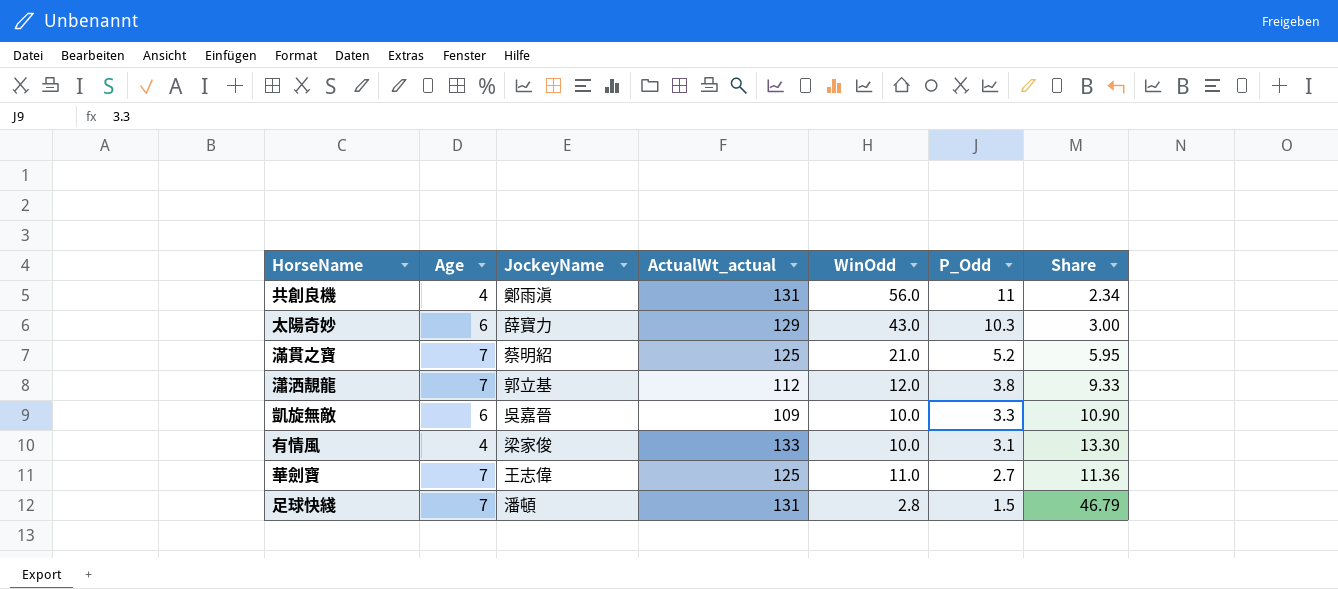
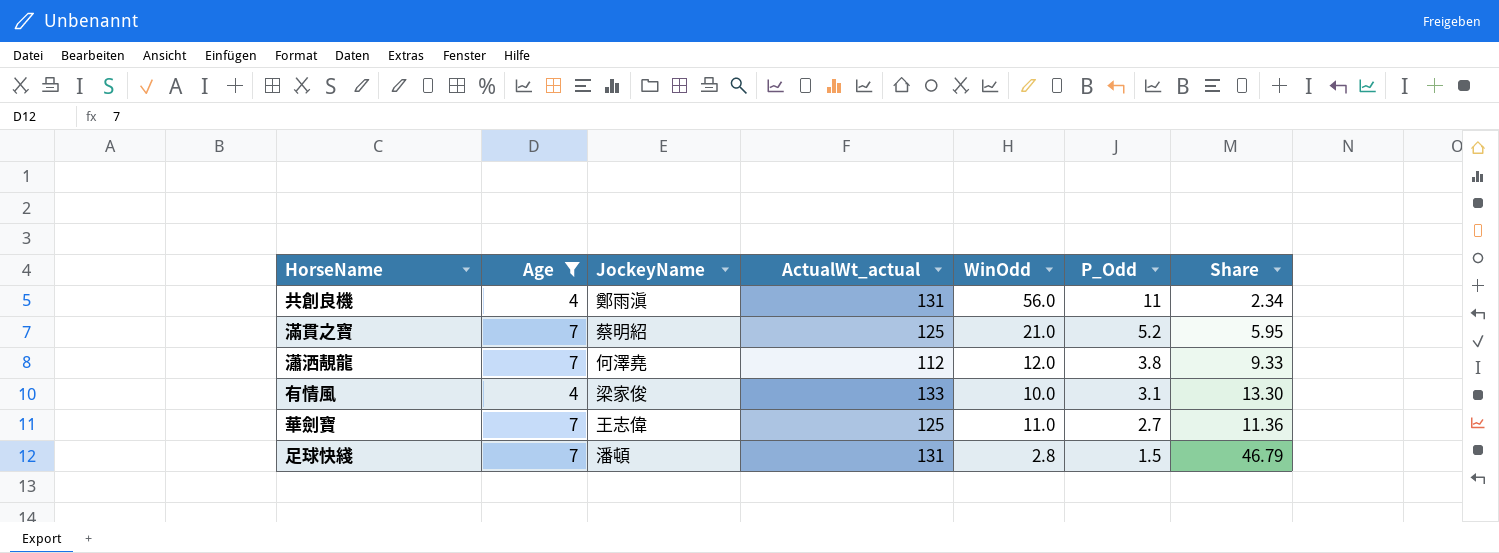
filter: none -> Age != 6
瀟洒靚龍 | JockeyName: 郭立基 -> 何澤堯

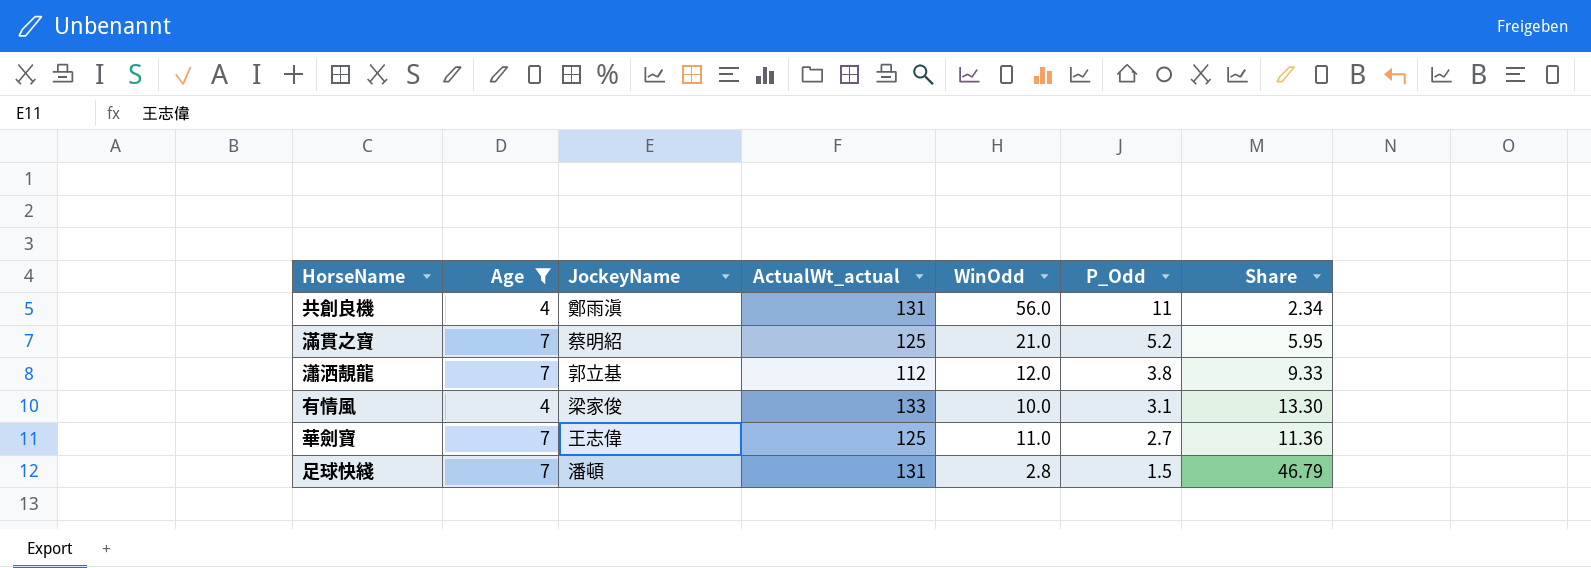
瀟洒靚龍 | JockeyName: 何澤堯 -> 郭立基

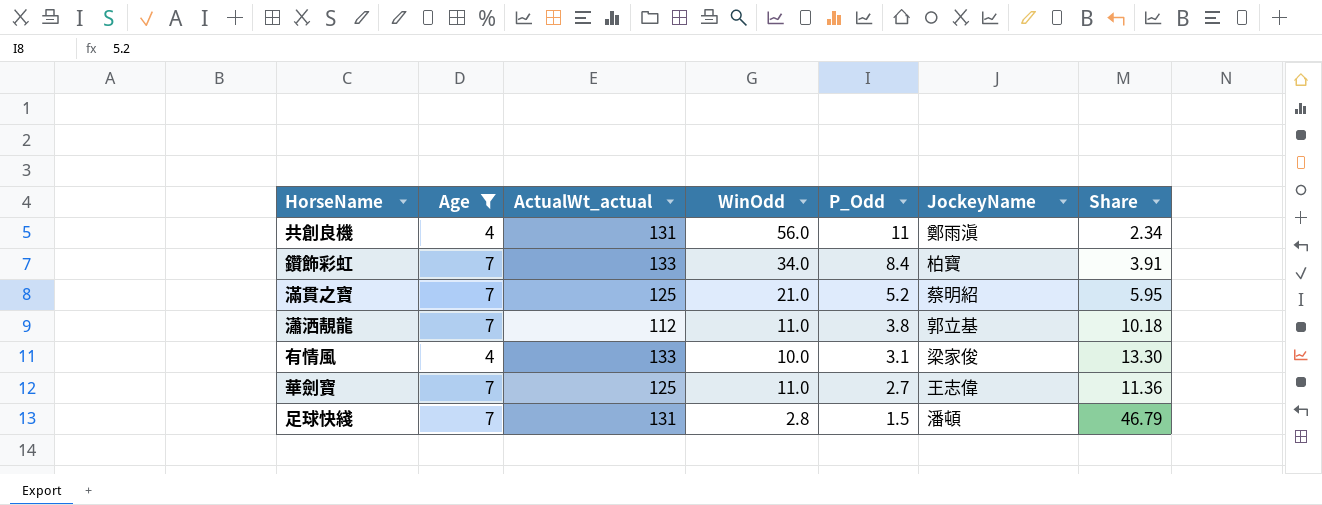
column JockeyName | position: 3 -> 6
row 鑽飾彩虹: none -> 7 | 133 | 34.0 | 8.4 | 柏寶 | 3.91
瀟洒靚龍 | WinOdd: 12.0 -> 11.0
瀟洒靚龍 | Share: 9.33 -> 10.18

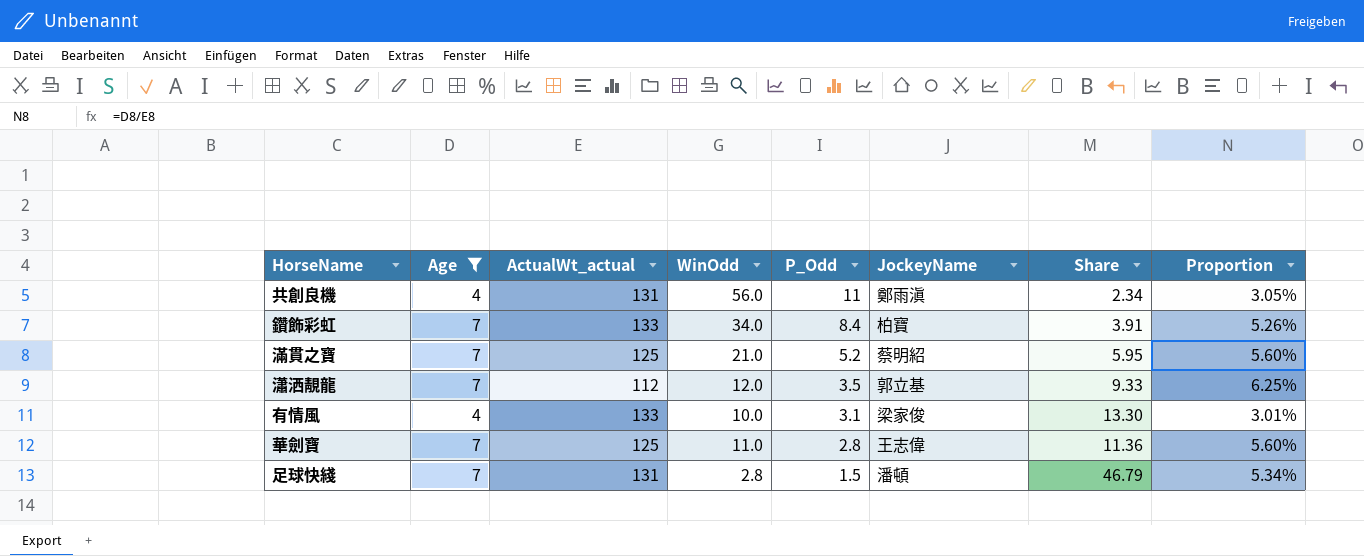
column Proportion | formula: none -> [Age] / [ActualWt_actual]
瀟洒靚龍 | WinOdd: 11.0 -> 12.0
瀟洒靚龍 | P_Odd: 3.8 -> 3.5
瀟洒靚龍 | Share: 10.18 -> 9.33
華劍寶 | P_Odd: 2.7 -> 2.8

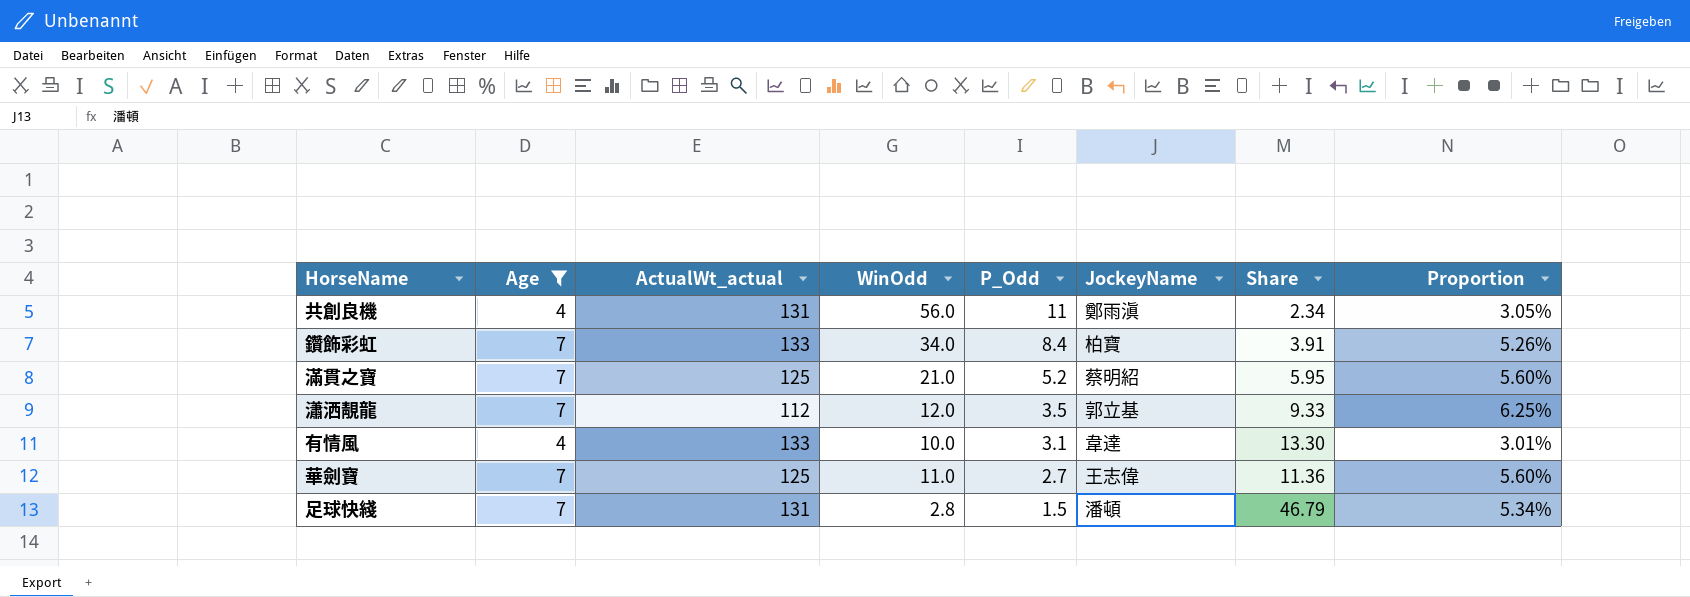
有情風 | JockeyName: 梁家俊 -> 韋達
華劍寶 | P_Odd: 2.8 -> 2.7

